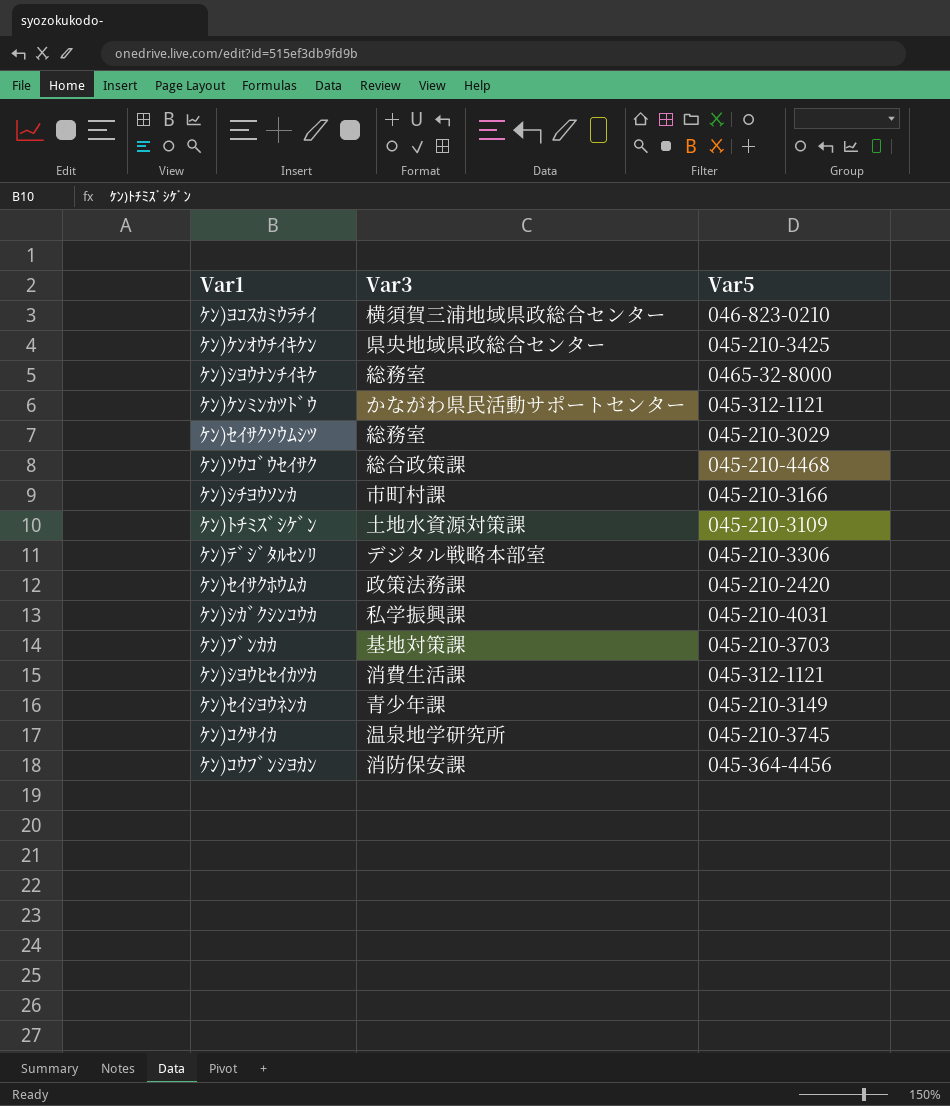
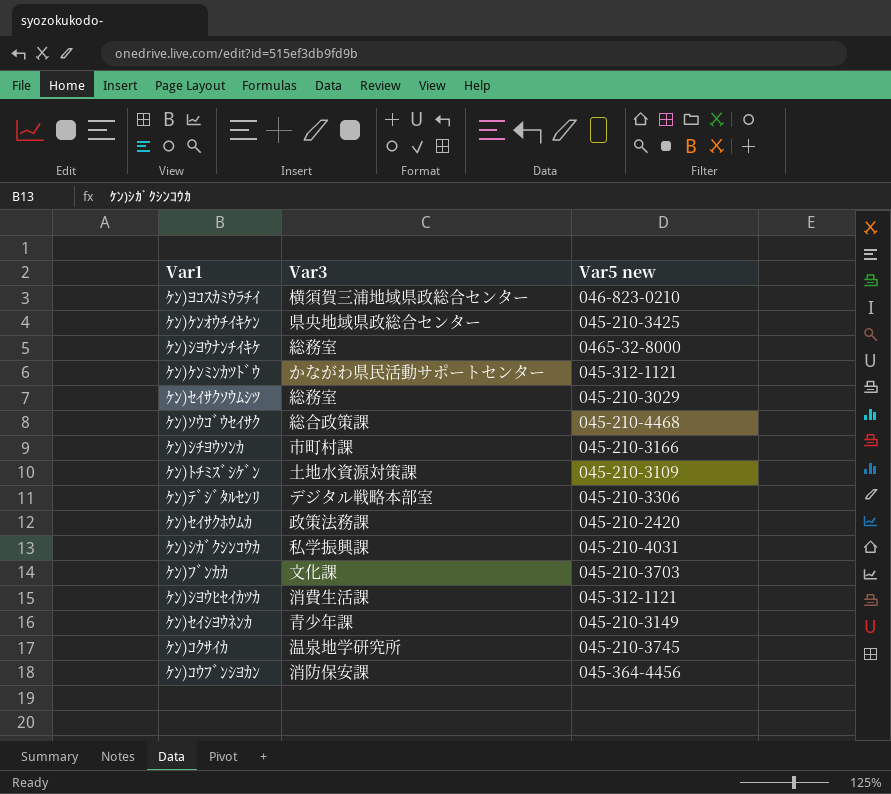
column name: Var5 -> Var5 new
ｹﾝ)ﾌﾞﾝｶｶ | Var3: 基地対策課 -> 文化課

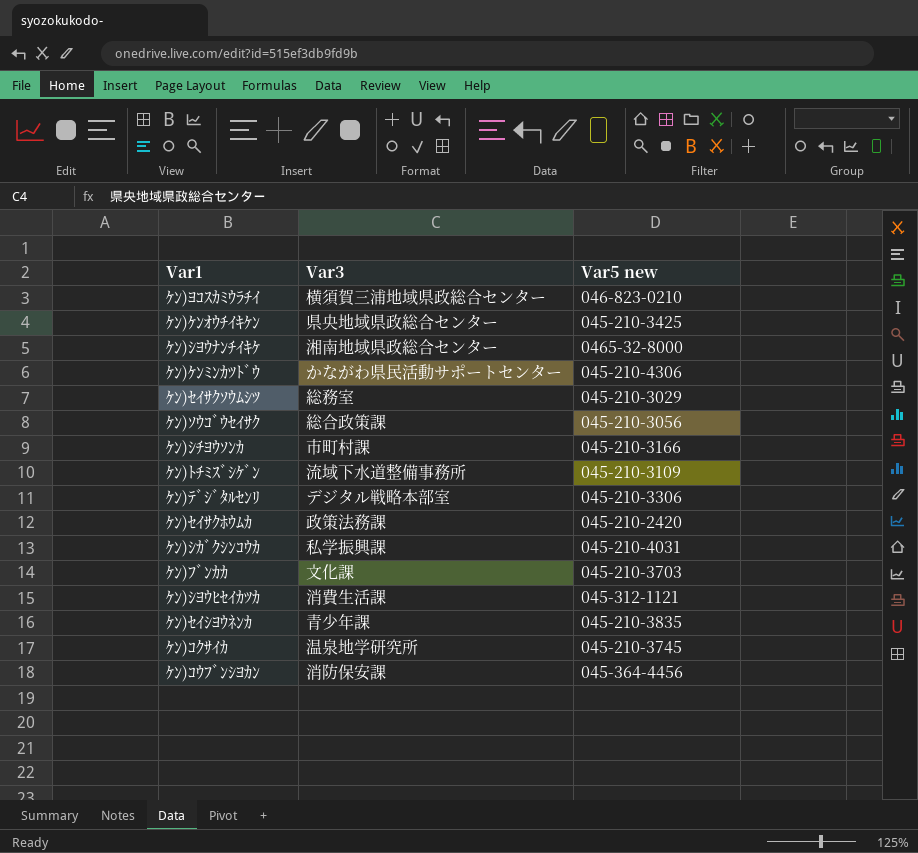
ｹﾝ)ｼﾖｳﾅﾝﾁｲｷｹ | Var3: 総務室 -> 湘南地域県政総合センター
ｹﾝ)ｹﾝﾐﾝｶﾂﾄﾞｳ | Var5 new: 045-312-1121 -> 045-210-4306
ｹﾝ)ｿｳｺﾞｳｾｲｻｸ | Var5 new: 045-210-4468 -> 045-210-3056
ｹﾝ)ﾄﾁﾐｽﾞｼｹﾞﾝ | Var3: 土地水資源対策課 -> 流域下水道整備事務所
ｹﾝ)ｾｲｼﾖｳﾈﾝｶ | Var5 new: 045-210-3149 -> 045-210-3835

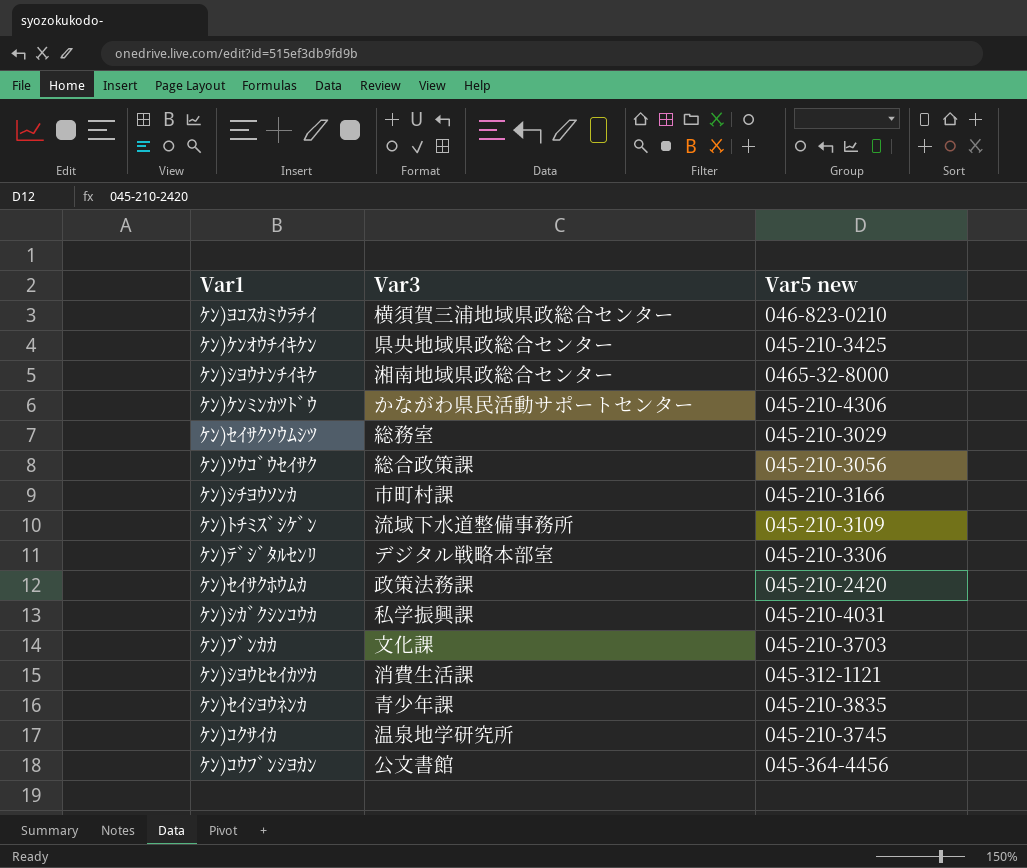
ｹﾝ)ｺｳﾌﾞﾝｼﾖｶﾝ | Var3: 消防保安課 -> 公文書館

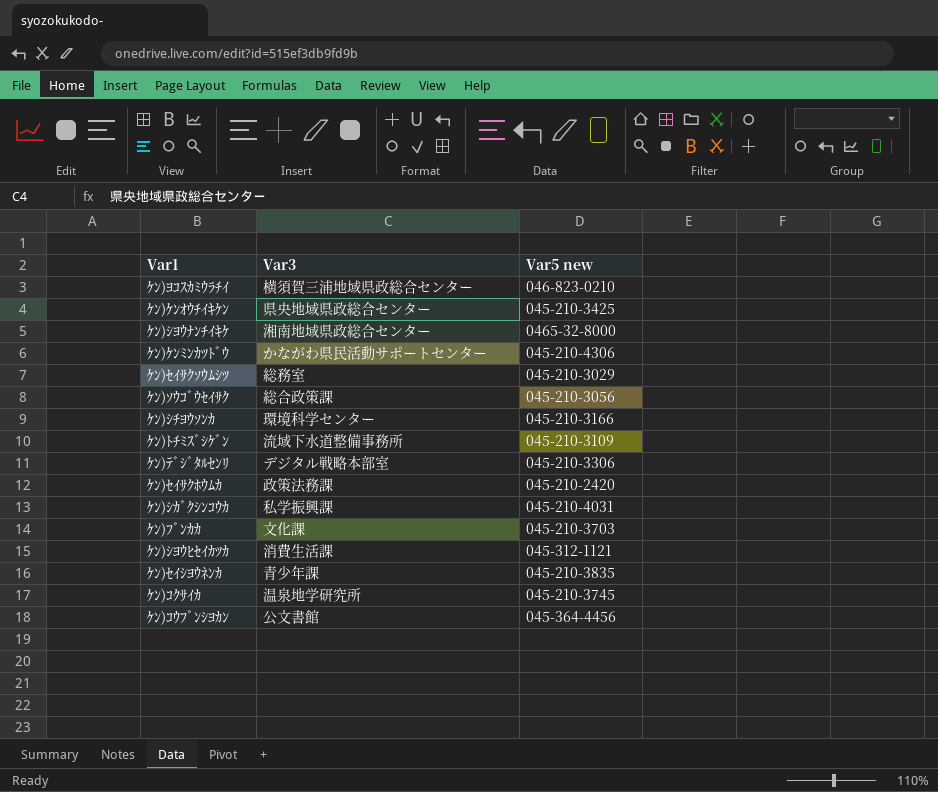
ｹﾝ)ｼﾁﾖｳｿﾝｶ | Var3: 市町村課 -> 環境科学センター

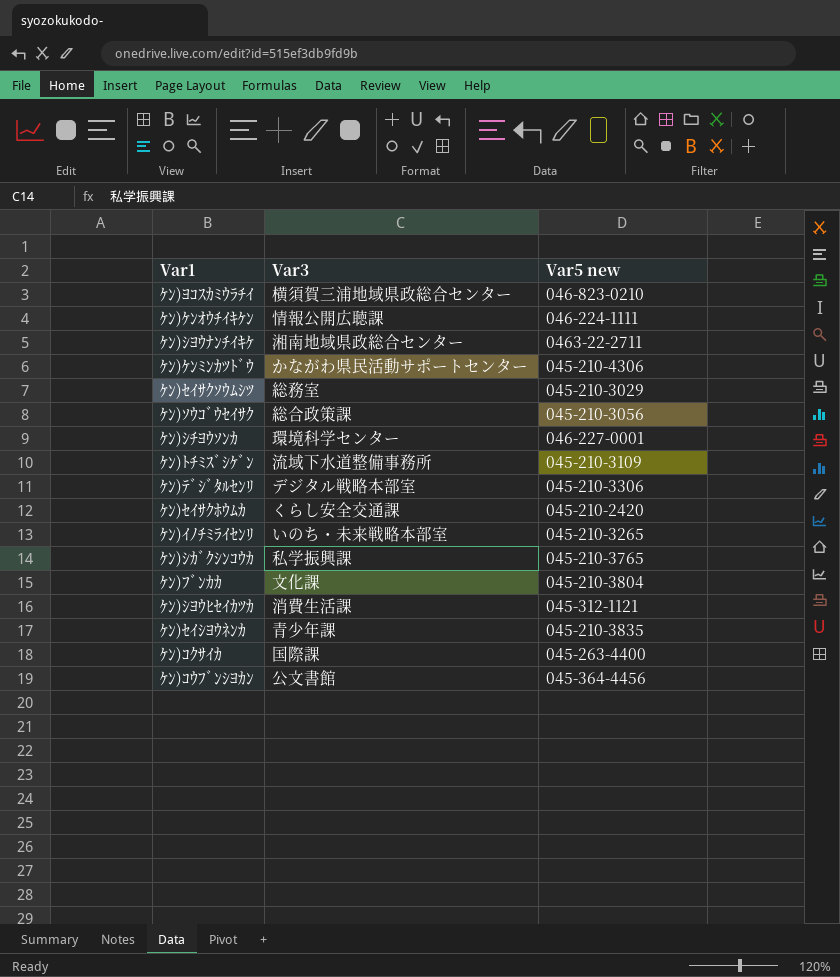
ｹﾝ)ｹﾝｵｳﾁｲｷｹﾝ | Var3: 県央地域県政総合センター -> 情報公開広聴課
ｹﾝ)ｹﾝｵｳﾁｲｷｹﾝ | Var5 new: 045-210-3425 -> 046-224-1111
ｹﾝ)ｼﾖｳﾅﾝﾁｲｷｹ | Var5 new: 0465-32-8000 -> 0463-22-2711
ｹﾝ)ｼﾁﾖｳｿﾝｶ | Var5 new: 045-210-3166 -> 046-227-0001
ｹﾝ)ｾｲｻｸﾎｳﾑｶ | Var3: 政策法務課 -> くらし安全交通課
row ｹﾝ)ｲﾉﾁﾐﾗｲｾﾝﾘ: none -> いのち・未来戦略本部室 | 045-210-3265
ｹﾝ)ｼｶﾞｸｼﾝｺｳｶ | Var5 new: 045-210-4031 -> 045-210-3765
ｹﾝ)ﾌﾞﾝｶｶ | Var5 new: 045-210-3703 -> 045-210-3804
ｹﾝ)ｺｸｻｲｶ | Var3: 温泉地学研究所 -> 国際課
ｹﾝ)ｺｸｻｲｶ | Var5 new: 045-210-3745 -> 045-263-4400

